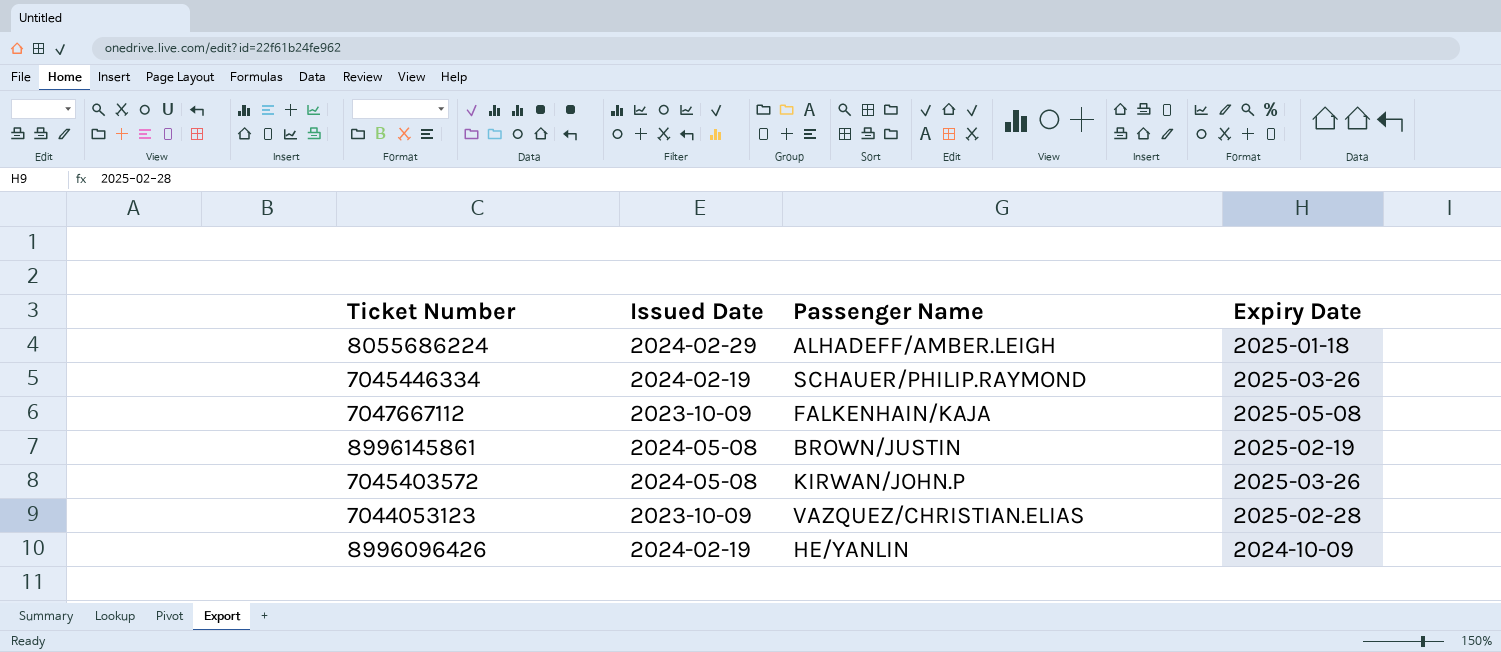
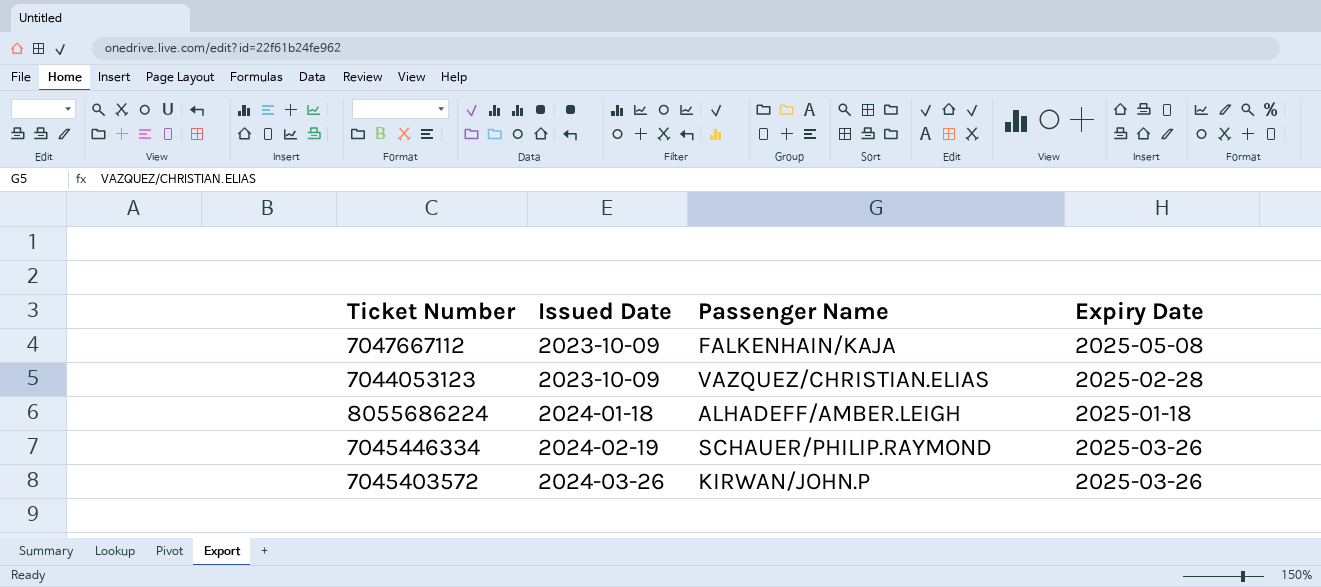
row order: none -> Issued Date ascending
row 8996145861: 2024-05-08 | BROWN/JUSTIN | 2025-02-19 -> none
row 8996096426: 2024-02-19 | HE/YANLIN | 2024-10-09 -> none
8055686224 | Issued Date: 2024-02-29 -> 2024-01-18
7045403572 | Issued Date: 2024-05-08 -> 2024-03-26

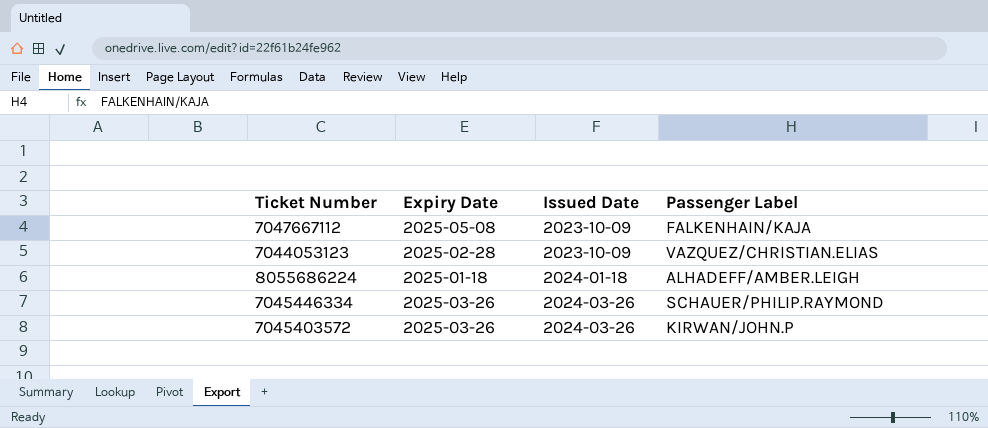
column Expiry Date | position: 4 -> 2
column name: Passenger Name -> Passenger Label
7045446334 | Issued Date: 2024-02-19 -> 2024-03-26

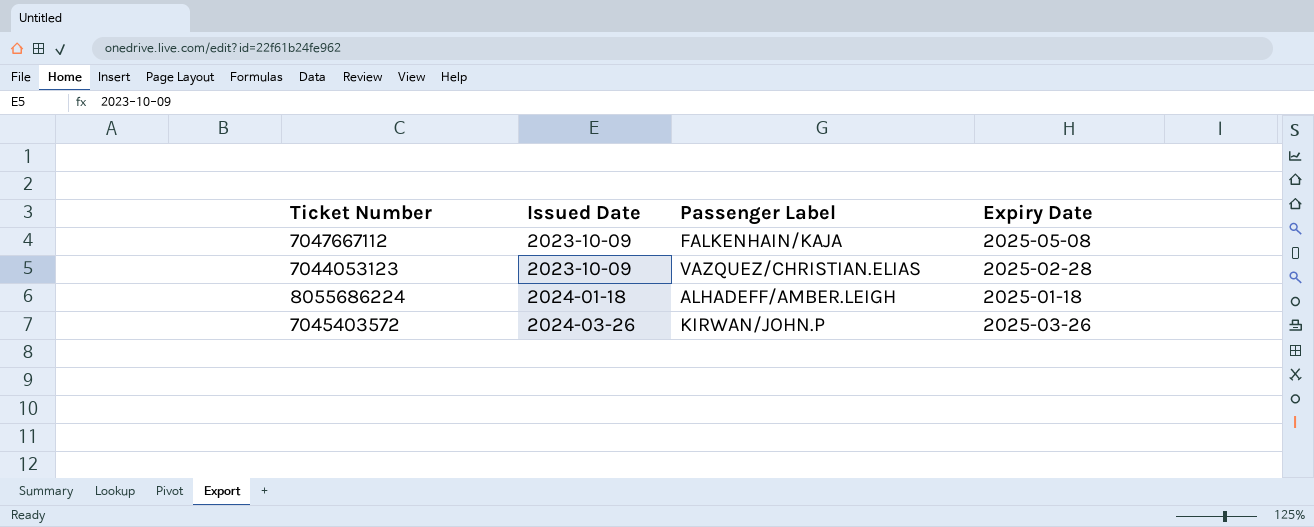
column Expiry Date | position: 2 -> 4
row 7045446334: 2025-03-26 | 2024-03-26 | SCHAUER/PHILIP.RAYMOND -> none

